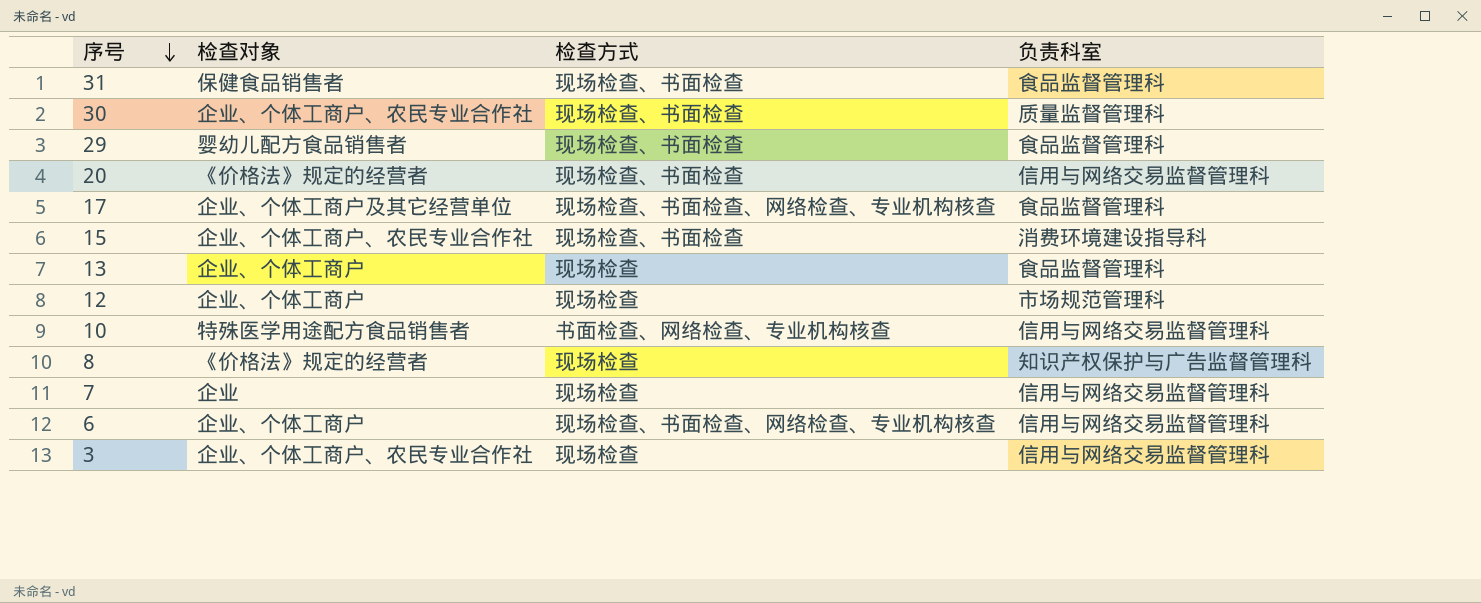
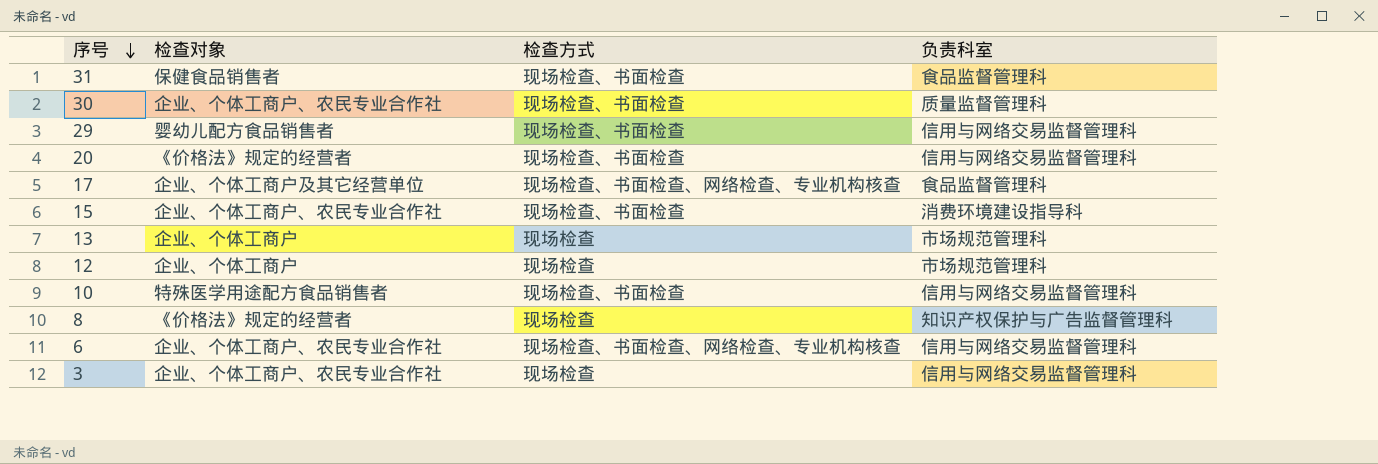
row 7: 企业 | 现场检查 | 信用与网络交易监督管理科 -> none
29 | 负责科室: 食品监督管理科 -> 信用与网络交易监督管理科
13 | 负责科室: 食品监督管理科 -> 市场规范管理科
10 | 检查方式: 书面检查、网络检查、专业机构核查 -> 现场检查、书面检查
6 | 检查对象: 企业、个体工商户 -> 企业、个体工商户、农民专业合作社

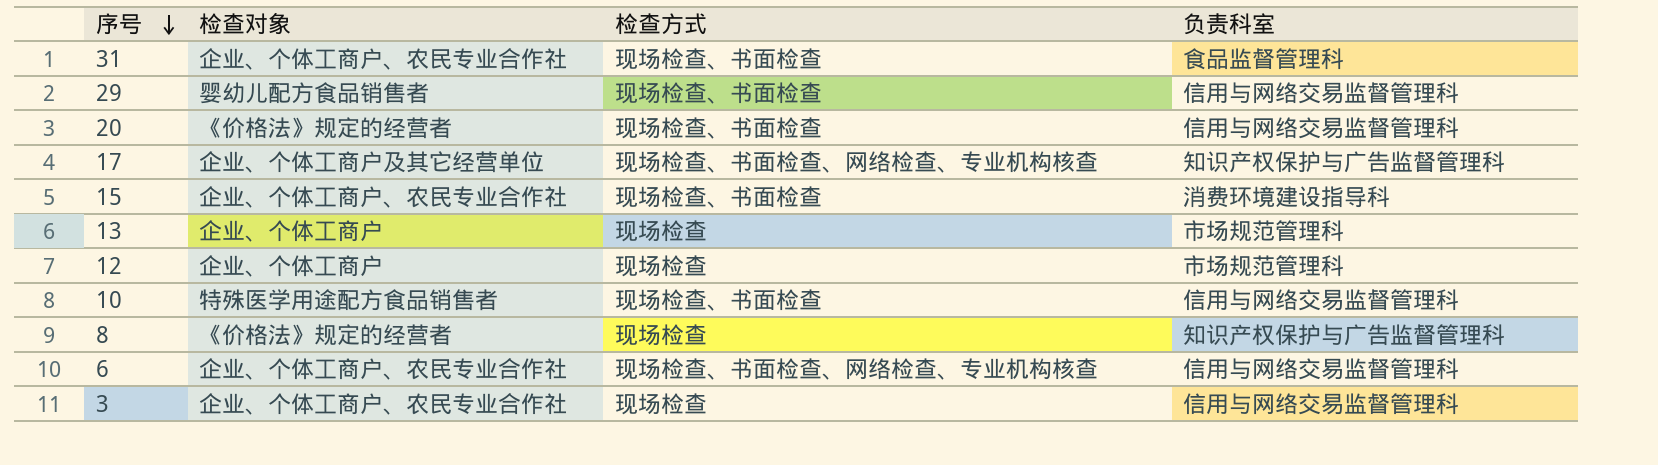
row 30: 企业、个体工商户、农民专业合作社 | 现场检查、书面检查 | 质量监督管理科 -> none
31 | 检查对象: 保健食品销售者 -> 企业、个体工商户、农民专业合作社
17 | 负责科室: 食品监督管理科 -> 知识产权保护与广告监督管理科

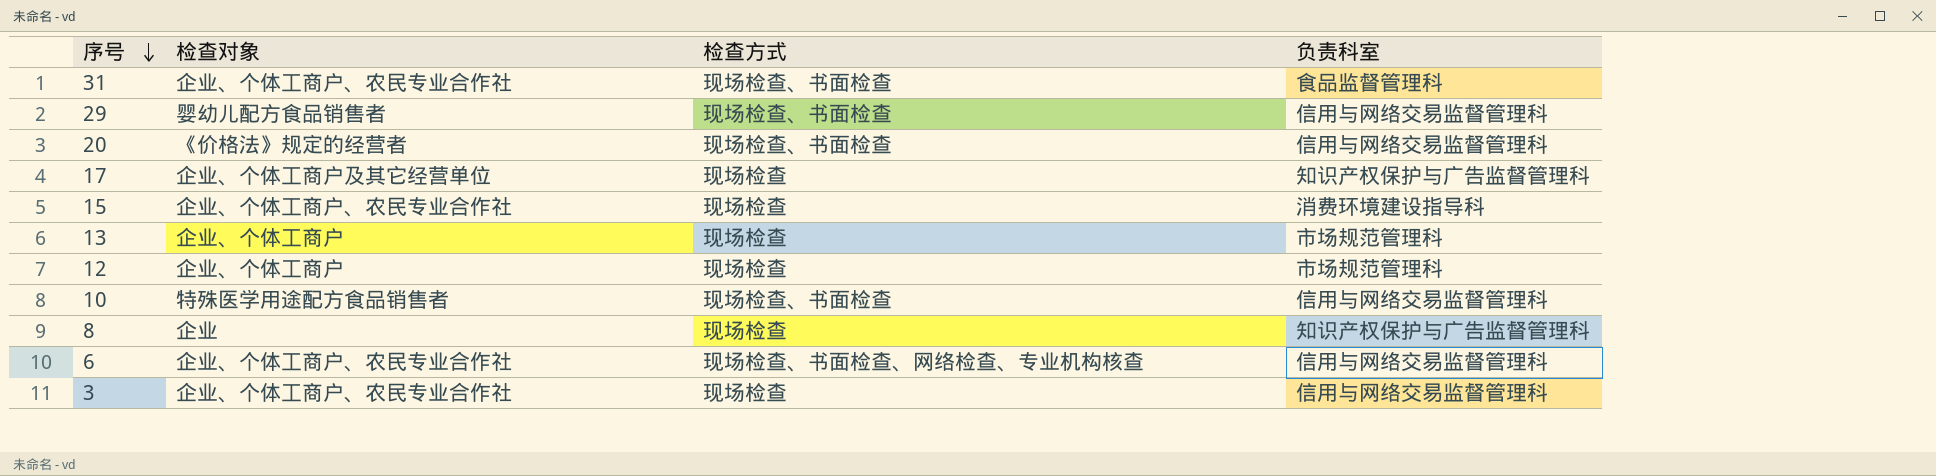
17 | 检查方式: 现场检查、书面检查、网络检查、专业机构核查 -> 现场检查
15 | 检查方式: 现场检查、书面检查 -> 现场检查
8 | 检查对象: 《价格法》规定的经营者 -> 企业

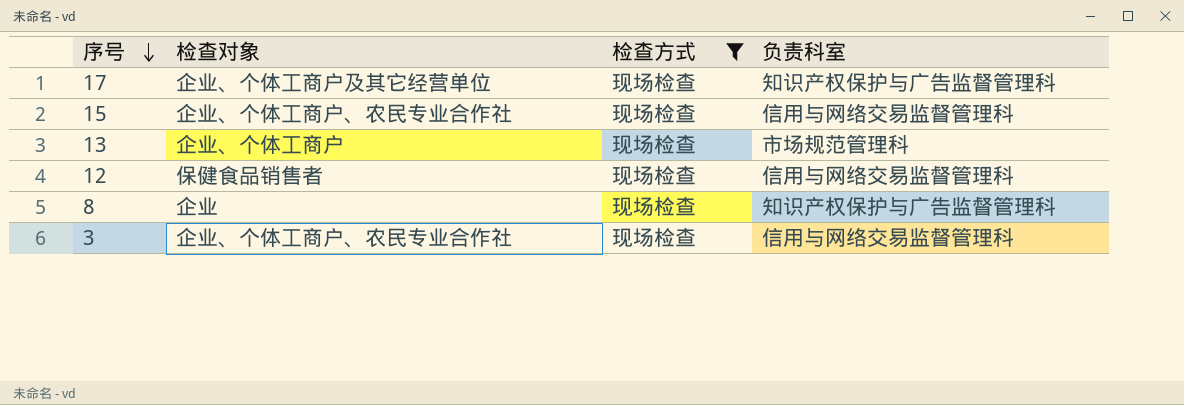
filter: none -> 检查方式 = 现场检查
15 | 负责科室: 消费环境建设指导科 -> 信用与网络交易监督管理科
12 | 检查对象: 企业、个体工商户 -> 保健食品销售者
12 | 负责科室: 市场规范管理科 -> 信用与网络交易监督管理科

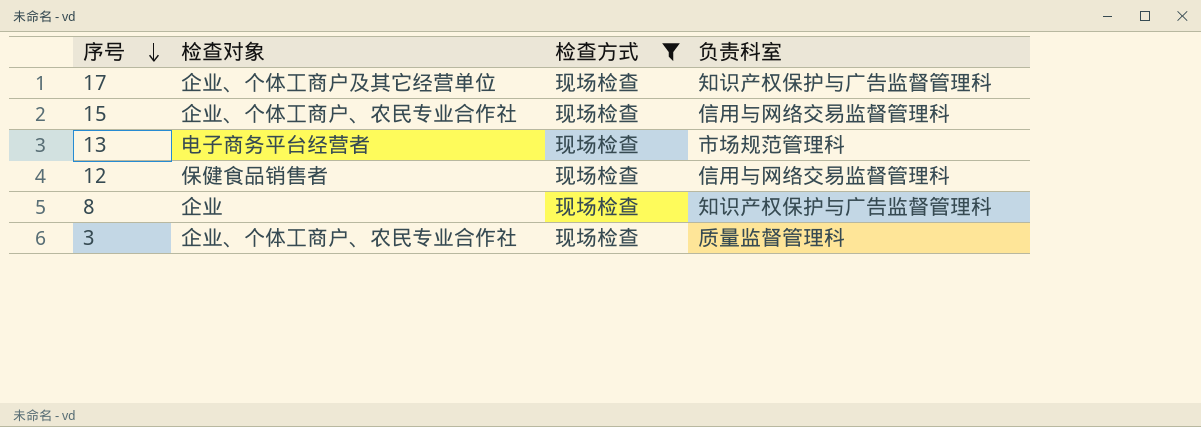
13 | 检查对象: 企业、个体工商户 -> 电子商务平台经营者
3 | 负责科室: 信用与网络交易监督管理科 -> 质量监督管理科

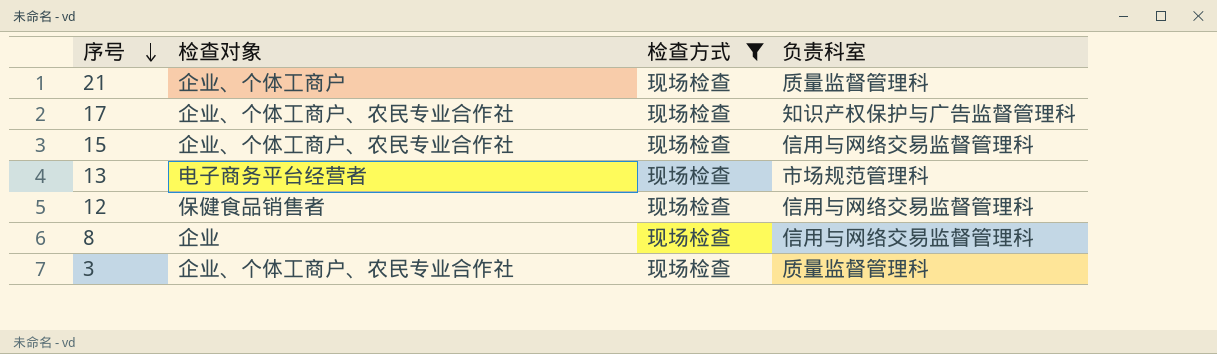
row 21: none -> 企业、个体工商户 | 现场检查 | 质量监督管理科
17 | 检查对象: 企业、个体工商户及其它经营单位 -> 企业、个体工商户、农民专业合作社
8 | 负责科室: 知识产权保护与广告监督管理科 -> 信用与网络交易监督管理科

